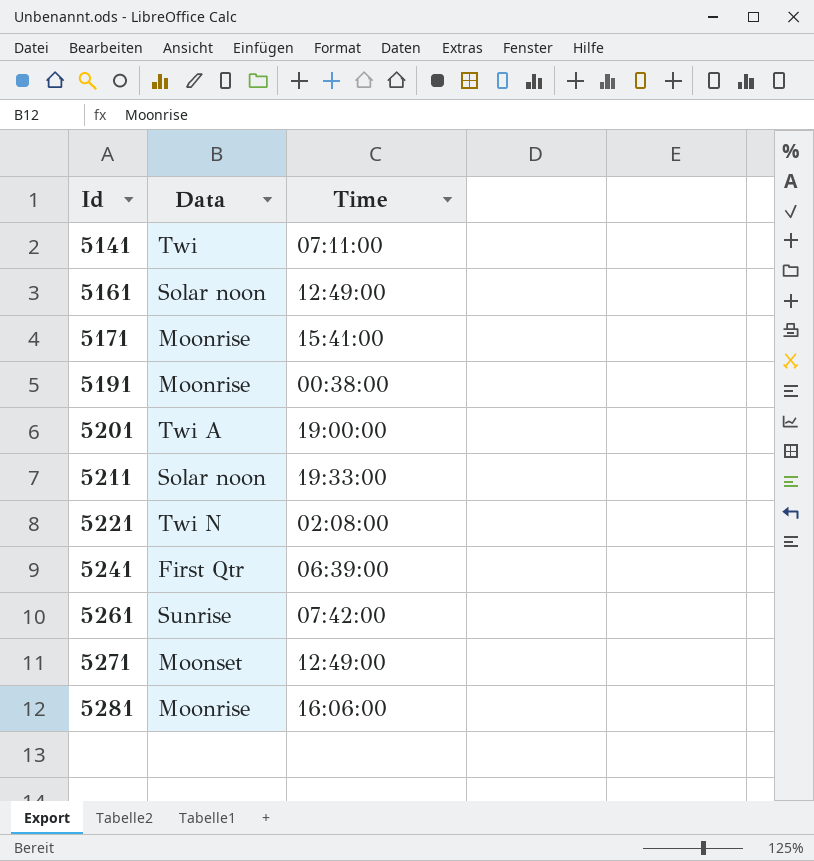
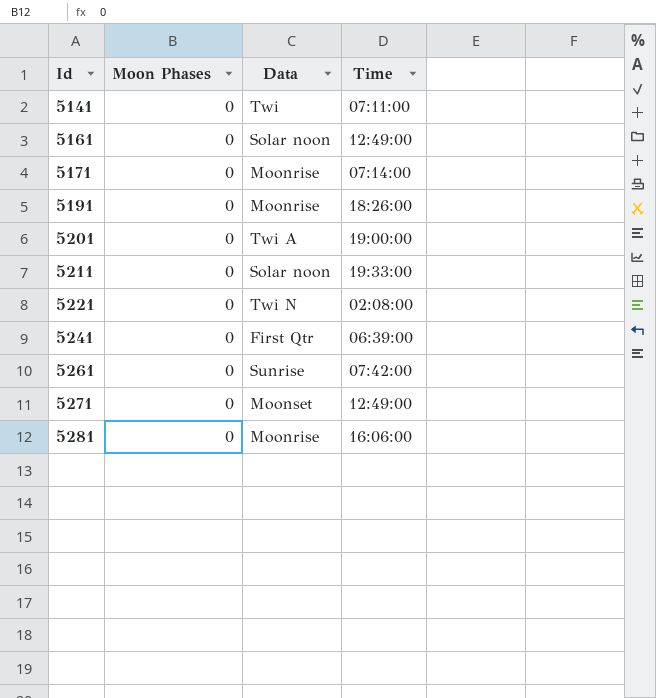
column Moon Phases | position: none -> 2
5171 | Time: 15:41:00 -> 07:14:00
5191 | Time: 00:38:00 -> 18:26:00

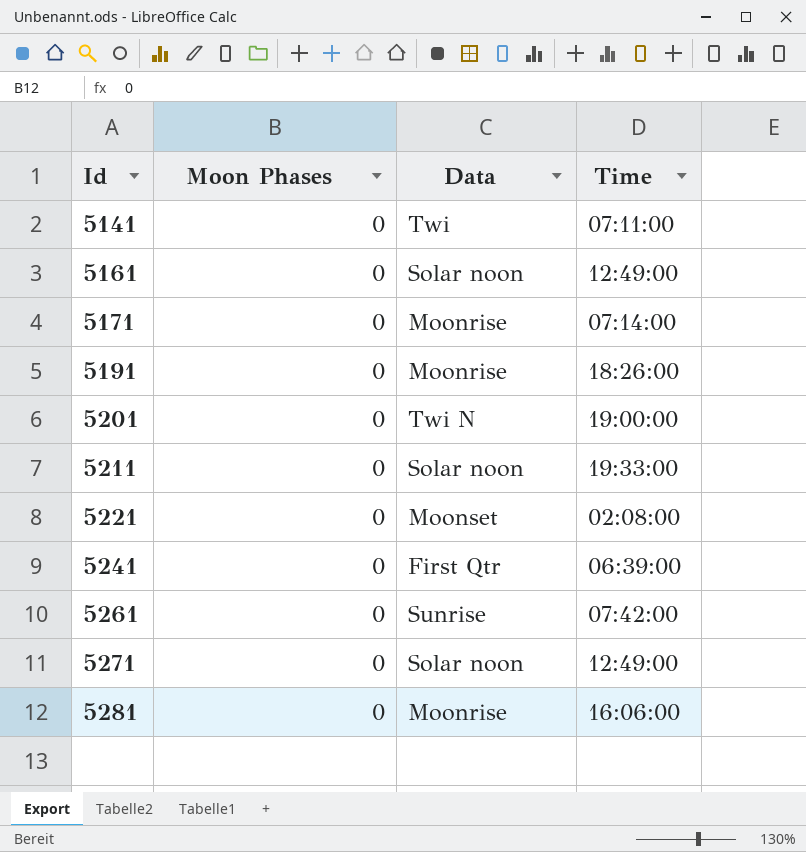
5201 | Data: Twi A -> Twi N
5221 | Data: Twi N -> Moonset
5271 | Data: Moonset -> Solar noon

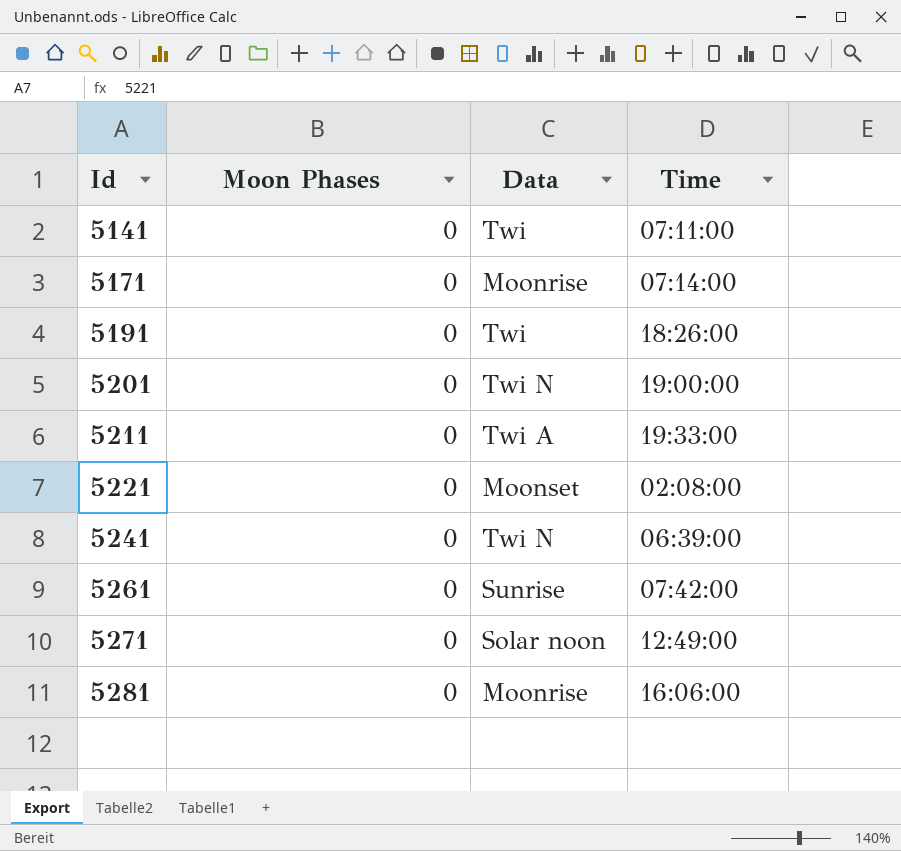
row 5161: 0 | Solar noon | 12:49:00 -> none
5191 | Data: Moonrise -> Twi
5211 | Data: Solar noon -> Twi A
5241 | Data: First Qtr -> Twi N

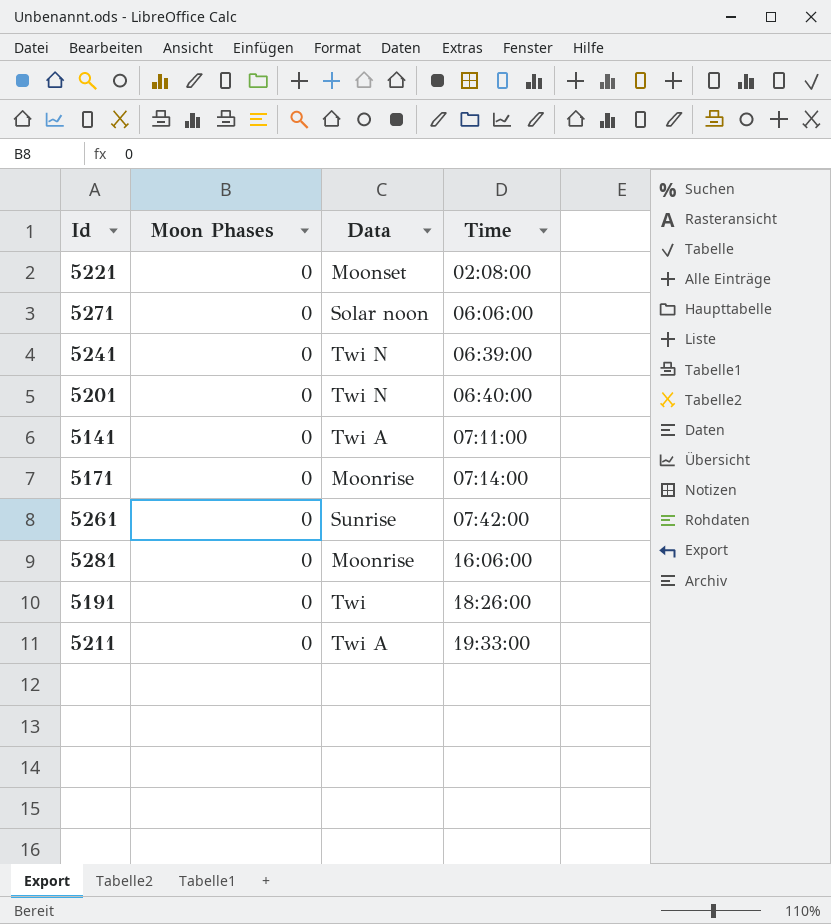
row order: Id ascending -> Time ascending
5271 | Time: 12:49:00 -> 06:06:00
5201 | Time: 19:00:00 -> 06:40:00
5141 | Data: Twi -> Twi A

